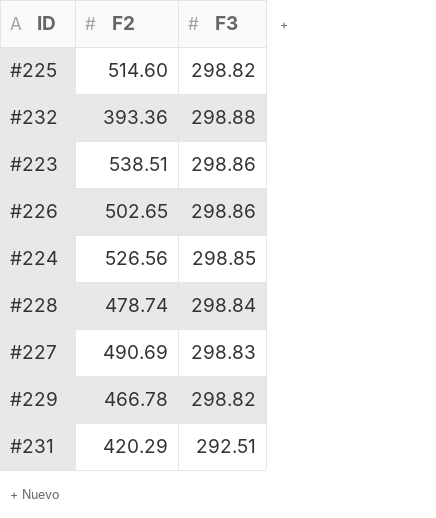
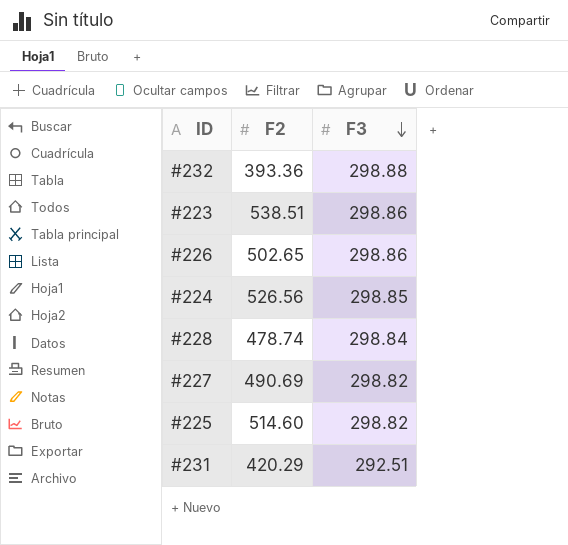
row order: none -> F3 descending
row #229: 466.78 | 298.82 -> none
#227 | F3: 298.83 -> 298.82

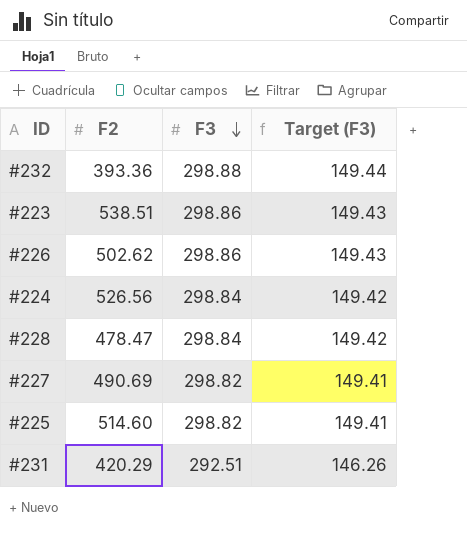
column Target (F3) | formula: none -> [F3] * 0.5
#226 | F2: 502.65 -> 502.62
#224 | F3: 298.85 -> 298.84
#228 | F2: 478.74 -> 478.47

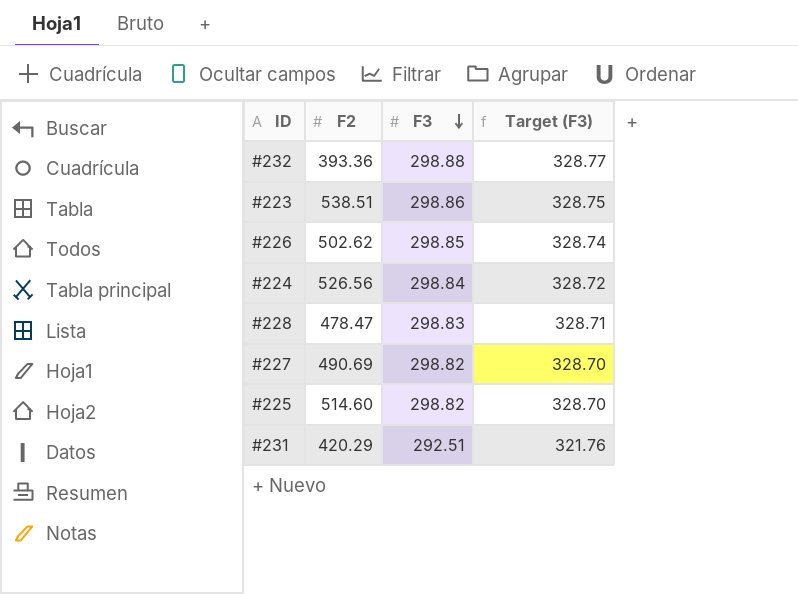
column Target (F3) | formula: [F3] * 0.5 -> [F3] * 1.1
#226 | F3: 298.86 -> 298.85
#228 | F3: 298.84 -> 298.83

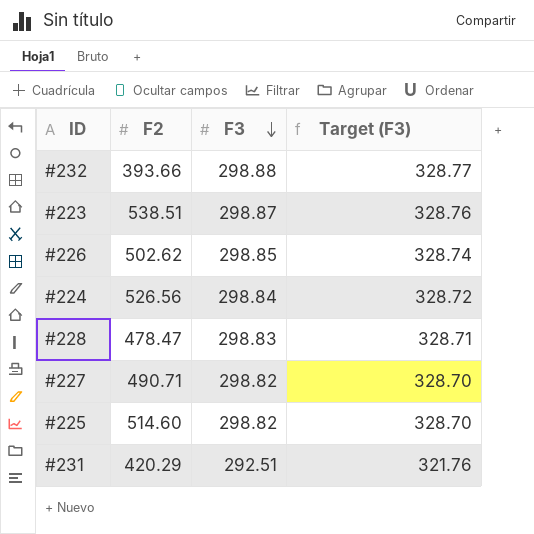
#232 | F2: 393.36 -> 393.66
#223 | F3: 298.86 -> 298.87
#223 | Target (F3): 328.75 -> 328.76
#227 | F2: 490.69 -> 490.71

